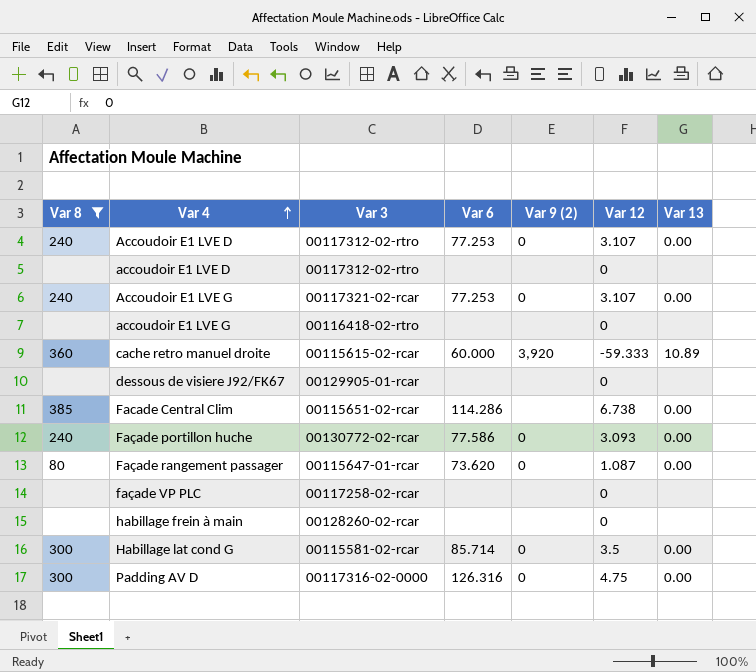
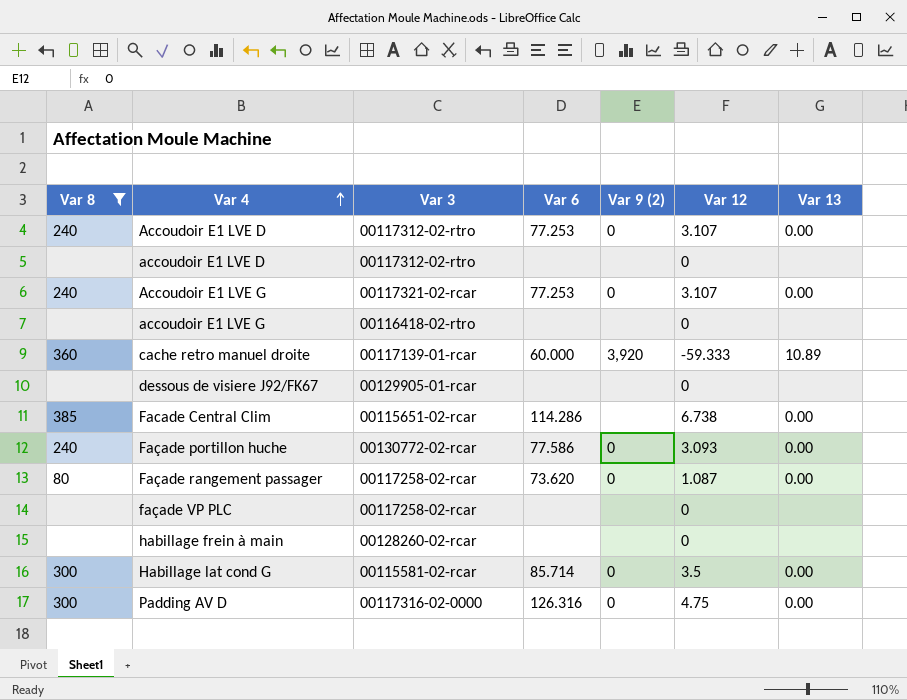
cache retro manuel droite | Var 3: 00115615-02-rcar -> 00117139-01-rcar
Façade rangement passager | Var 3: 00115647-01-rcar -> 00117258-02-rcar

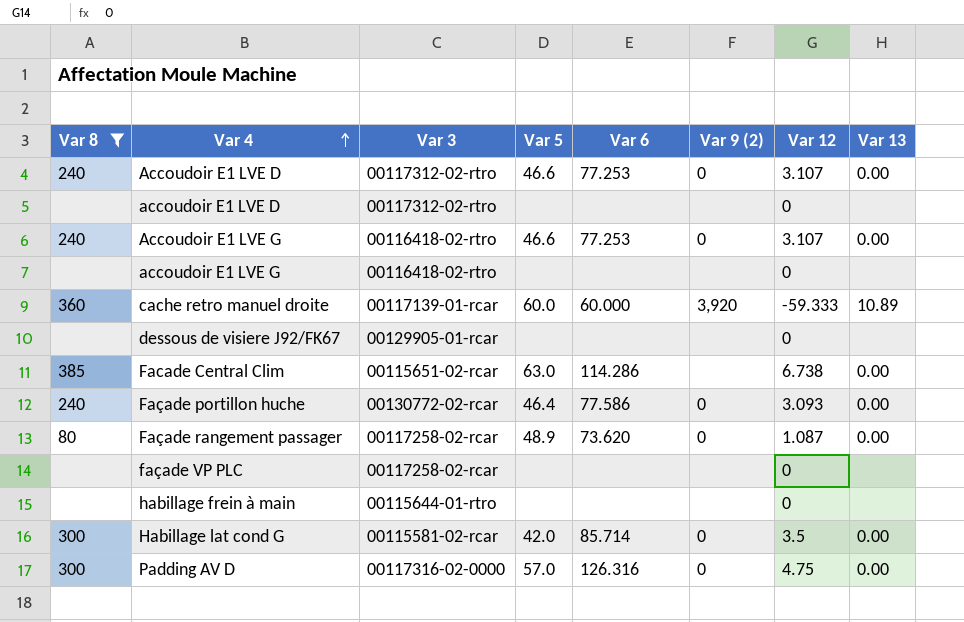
column Var 5 | position: none -> 4
Accoudoir E1 LVE G | Var 3: 00117321-02-rcar -> 00116418-02-rtro
habillage frein à main | Var 3: 00128260-02-rcar -> 00115644-01-rtro

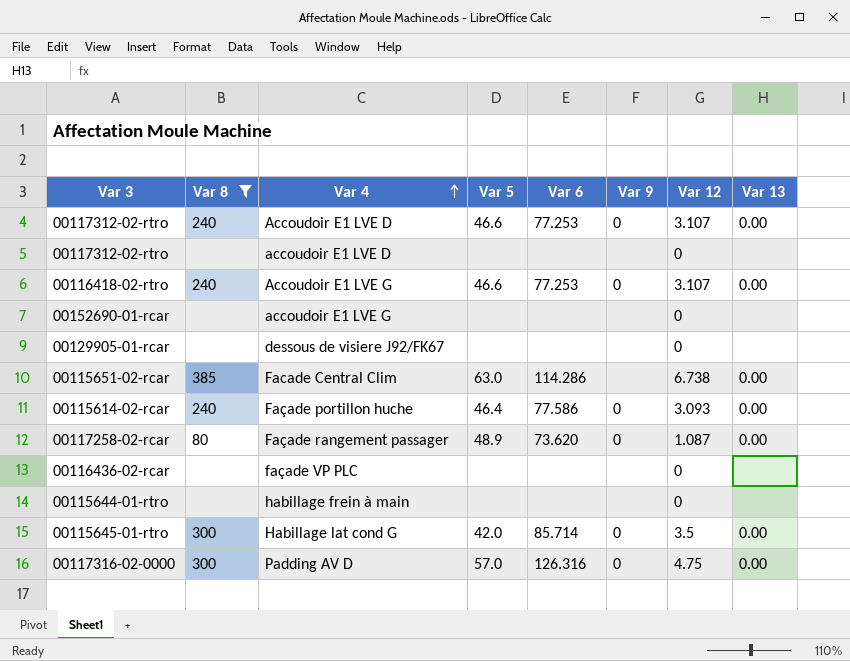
column Var 3 | position: 3 -> 1
column name: Var 9 (2) -> Var 9
row cache retro manuel droite: 360 | 00117139-01-rcar | 60.0 | 60.000 | 3,920 | -59.333 | 10.89 -> none
accoudoir E1 LVE G | Var 3: 00116418-02-rtro -> 00152690-01-rcar
Façade portillon huche | Var 3: 00130772-02-rcar -> 00115614-02-rcar
façade VP PLC | Var 3: 00117258-02-rcar -> 00116436-02-rcar
Habillage lat cond G | Var 3: 00115581-02-rcar -> 00115645-01-rtro

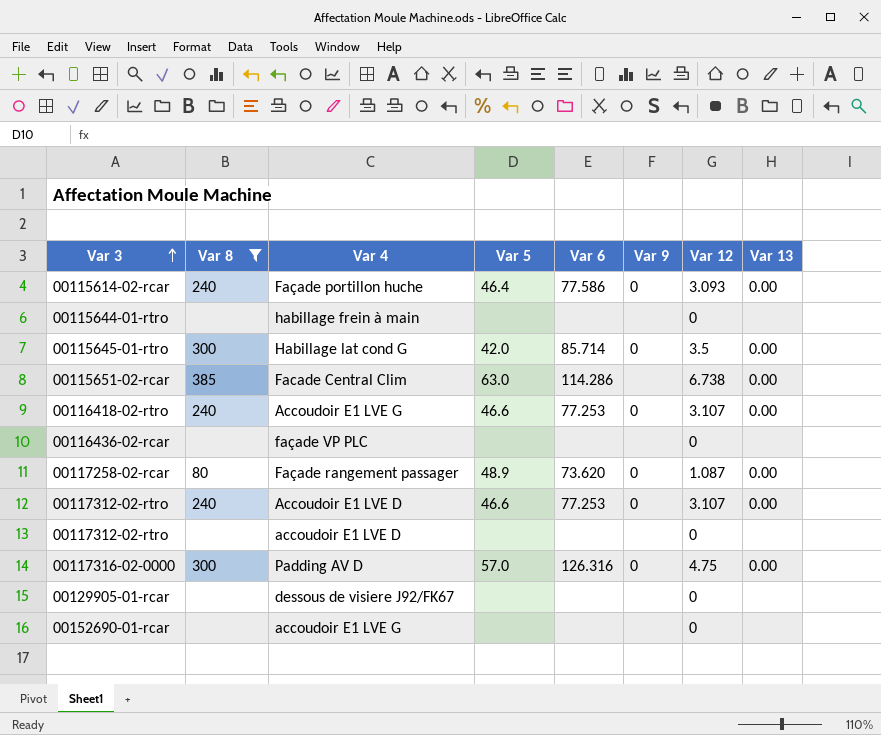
row order: Var 4 ascending -> Var 3 ascending

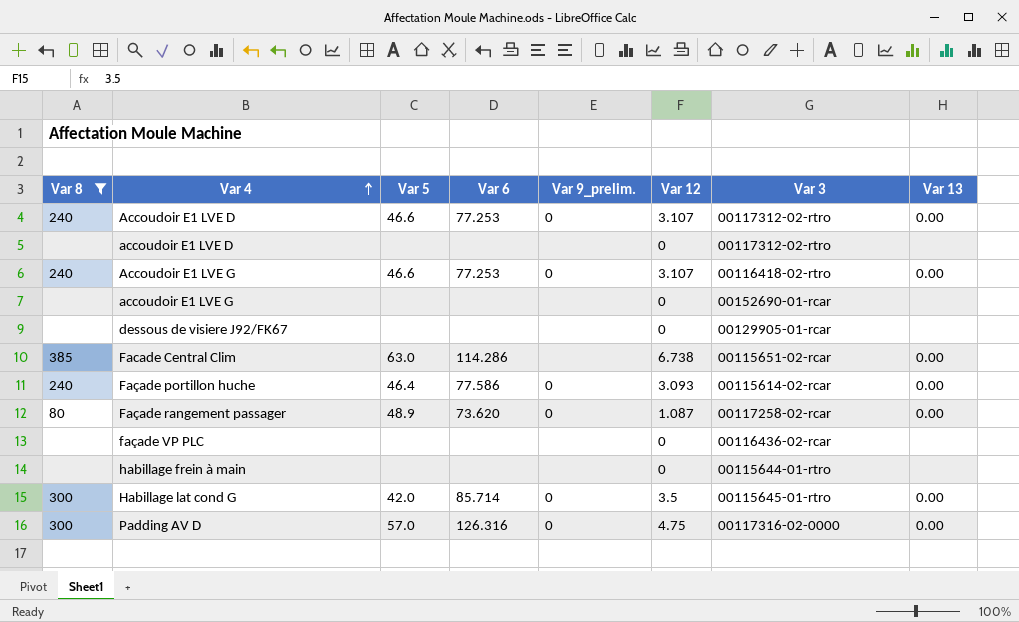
row order: Var 3 ascending -> Var 4 ascending
column name: Var 9 -> Var 9_prelim.
column Var 3 | position: 1 -> 7

